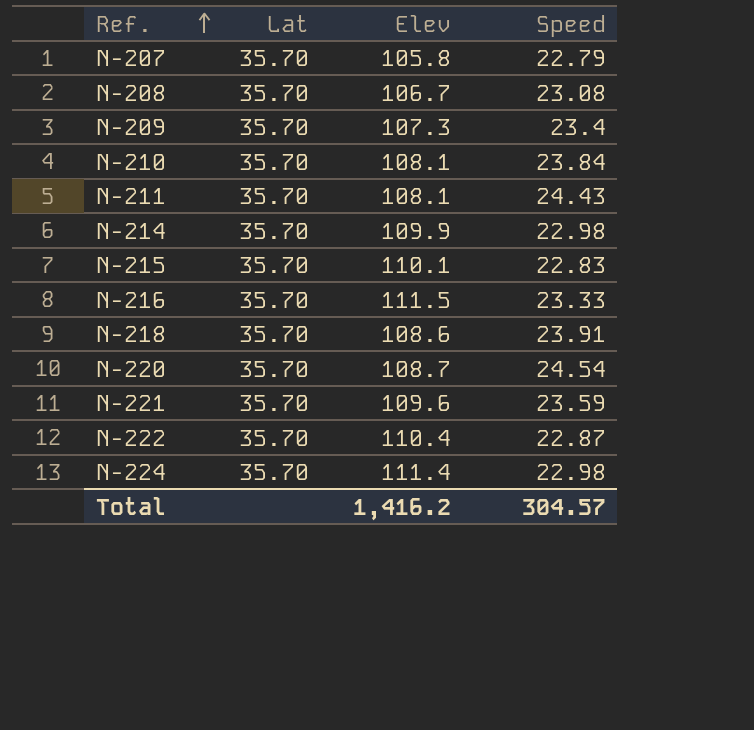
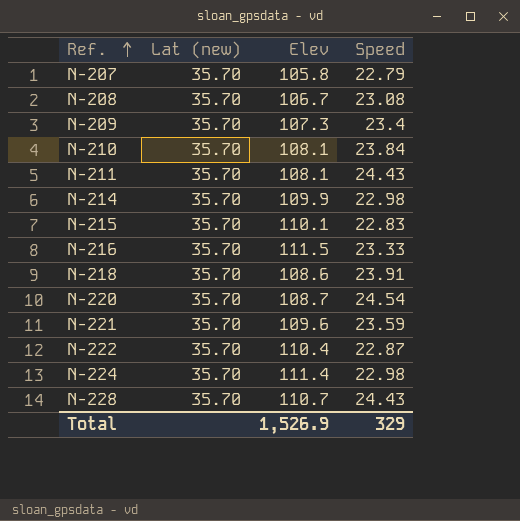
column name: Lat -> Lat (new)
row N-228: none -> 35.70 | 110.7 | 24.43
Total | Elev: 1,416.2 -> 1,526.9
Total | Speed: 304.57 -> 329

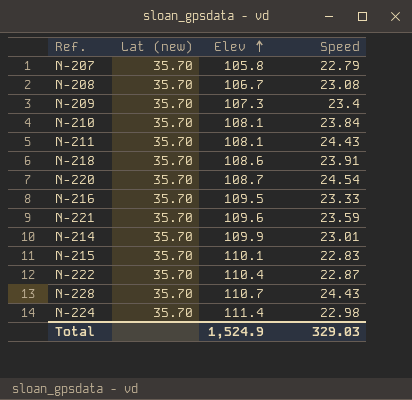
row order: Ref. ascending -> Elev ascending
N-216 | Elev: 111.5 -> 109.5
N-214 | Speed: 22.98 -> 23.01
Total | Elev: 1,526.9 -> 1,524.9
Total | Speed: 329 -> 329.03

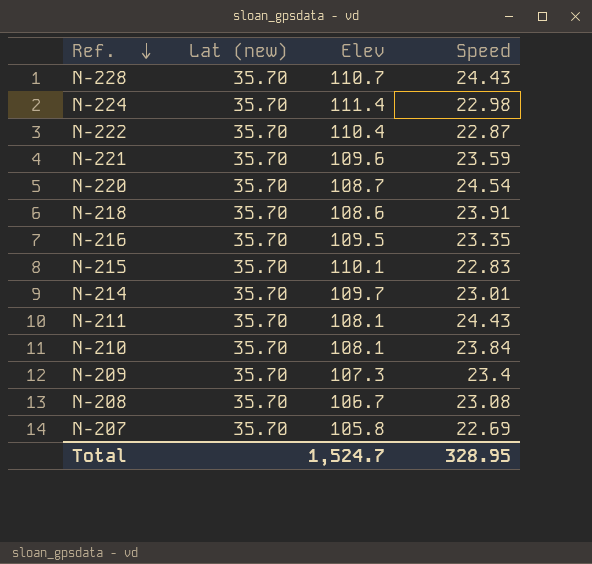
row order: Elev ascending -> Ref. descending
N-216 | Speed: 23.33 -> 23.35
N-214 | Elev: 109.9 -> 109.7
N-207 | Speed: 22.79 -> 22.69
Total | Elev: 1,524.9 -> 1,524.7
Total | Speed: 329.03 -> 328.95

